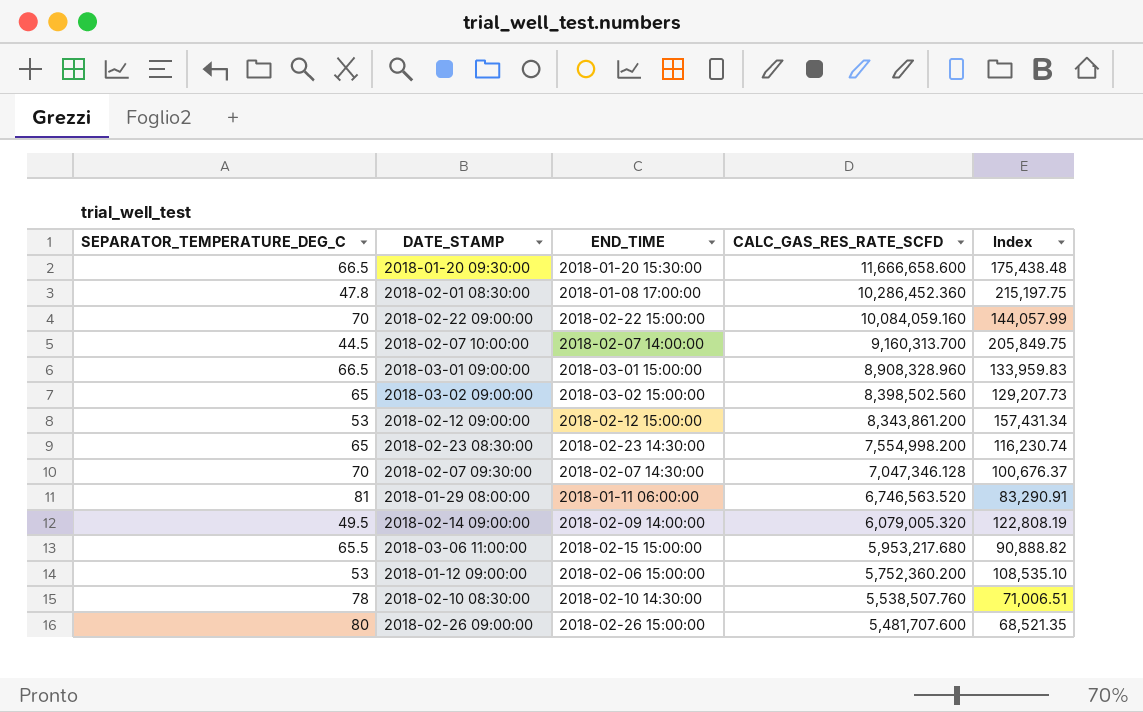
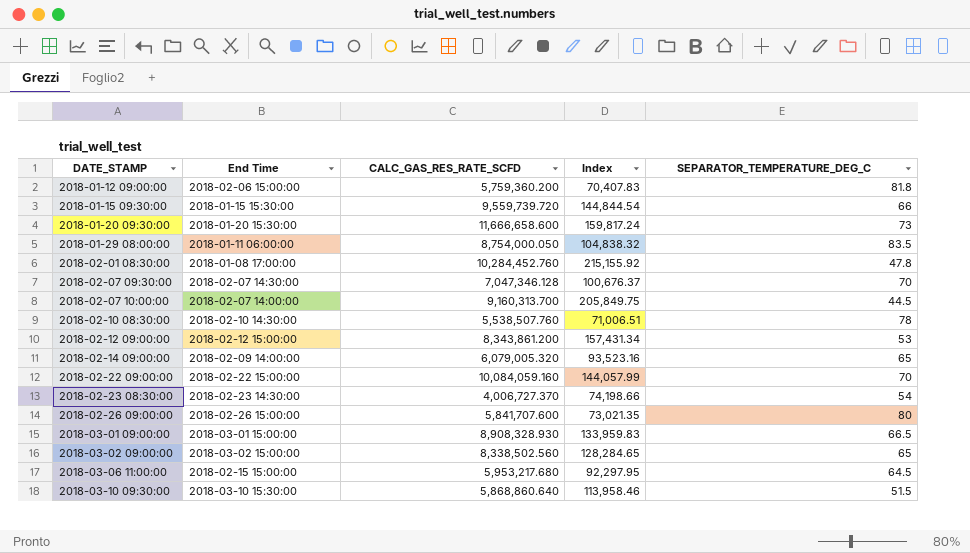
row order: CALC_GAS_RES_RATE_SCFD descending -> DATE_STAMP ascending
column name: END_TIME -> End Time
column SEPARATOR_TEMPERATURE_DEG_C | position: 1 -> 5
2018-01-12 09:00:00 | CALC_GAS_RES_RATE_SCFD: 5,752,360.200 -> 5,759,360.200
2018-01-12 09:00:00 | Index: 108,535.10 -> 70,407.83
2018-01-12 09:00:00 | SEPARATOR_TEMPERATURE_DEG_C: 53 -> 81.8
row 2018-01-15 09:30:00: none -> 2018-01-15 15:30:00 | 9,559,739.720 | 144,844.54 | 66
2018-01-20 09:30:00 | Index: 175,438.48 -> 159,817.24
2018-01-20 09:30:00 | SEPARATOR_TEMPERATURE_DEG_C: 66.5 -> 73
2018-01-29 08:00:00 | CALC_GAS_RES_RATE_SCFD: 6,746,563.520 -> 8,754,000.050
2018-01-29 08:00:00 | Index: 83,290.91 -> 104,838.32
2018-01-29 08:00:00 | SEPARATOR_TEMPERATURE_DEG_C: 81 -> 83.5
2018-02-01 08:30:00 | CALC_GAS_RES_RATE_SCFD: 10,286,452.360 -> 10,284,452.760
2018-02-01 08:30:00 | Index: 215,197.75 -> 215,155.92
2018-02-14 09:00:00 | Index: 122,808.19 -> 93,523.16
2018-02-14 09:00:00 | SEPARATOR_TEMPERATURE_DEG_C: 49.5 -> 65
2018-02-23 08:30:00 | CALC_GAS_RES_RATE_SCFD: 7,554,998.200 -> 4,006,727.370
2018-02-23 08:30:00 | Index: 116,230.74 -> 74,198.66
2018-02-23 08:30:00 | SEPARATOR_TEMPERATURE_DEG_C: 65 -> 54
2018-02-26 09:00:00 | CALC_GAS_RES_RATE_SCFD: 5,481,707.600 -> 5,841,707.600
2018-02-26 09:00:00 | Index: 68,521.35 -> 73,021.35
2018-03-01 09:00:00 | CALC_GAS_RES_RATE_SCFD: 8,908,328.960 -> 8,908,328.930
2018-03-02 09:00:00 | CALC_GAS_RES_RATE_SCFD: 8,398,502.560 -> 8,338,502.560
2018-03-02 09:00:00 | Index: 129,207.73 -> 128,284.65
2018-03-06 11:00:00 | Index: 90,888.82 -> 92,297.95
2018-03-06 11:00:00 | SEPARATOR_TEMPERATURE_DEG_C: 65.5 -> 64.5
row 2018-03-10 09:30:00: none -> 2018-03-10 15:30:00 | 5,868,860.640 | 113,958.46 | 51.5

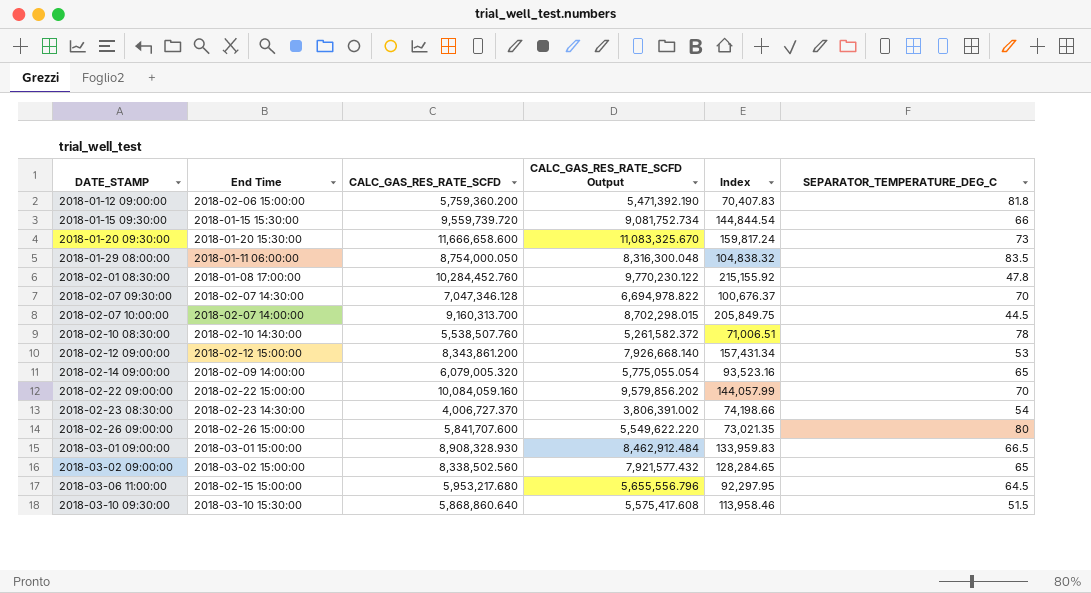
column CALC_GAS_RES_RATE_SCFD Output | formula: none -> [CALC_GAS_RES_RATE_SCFD] * 0.95

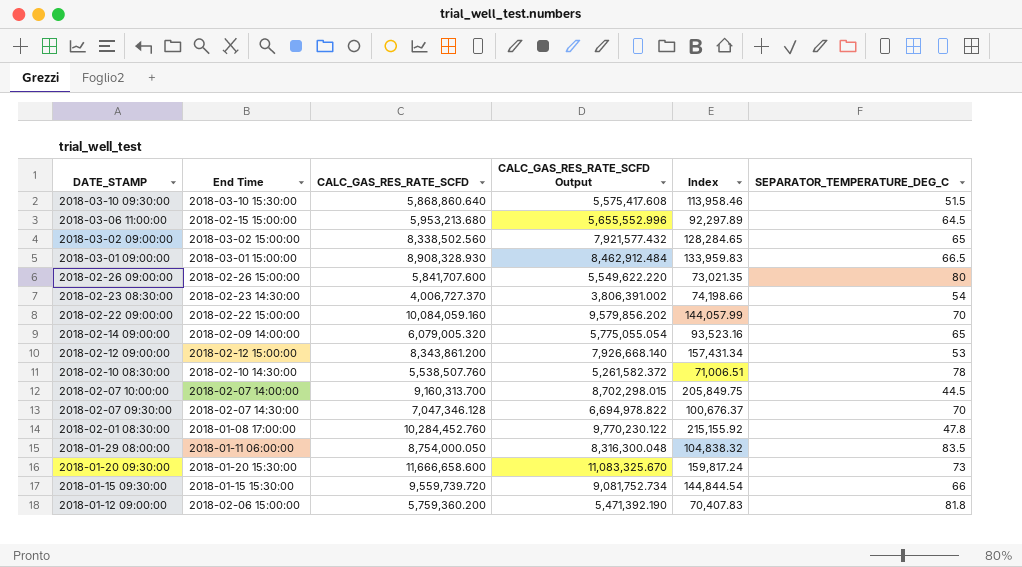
row order: DATE_STAMP ascending -> DATE_STAMP descending
2018-03-06 11:00:00 | CALC_GAS_RES_RATE_SCFD: 5,953,217.680 -> 5,953,213.680
2018-03-06 11:00:00 | CALC_GAS_RES_RATE_SCFD Output: 5,655,556.796 -> 5,655,552.996
2018-03-06 11:00:00 | Index: 92,297.95 -> 92,297.89

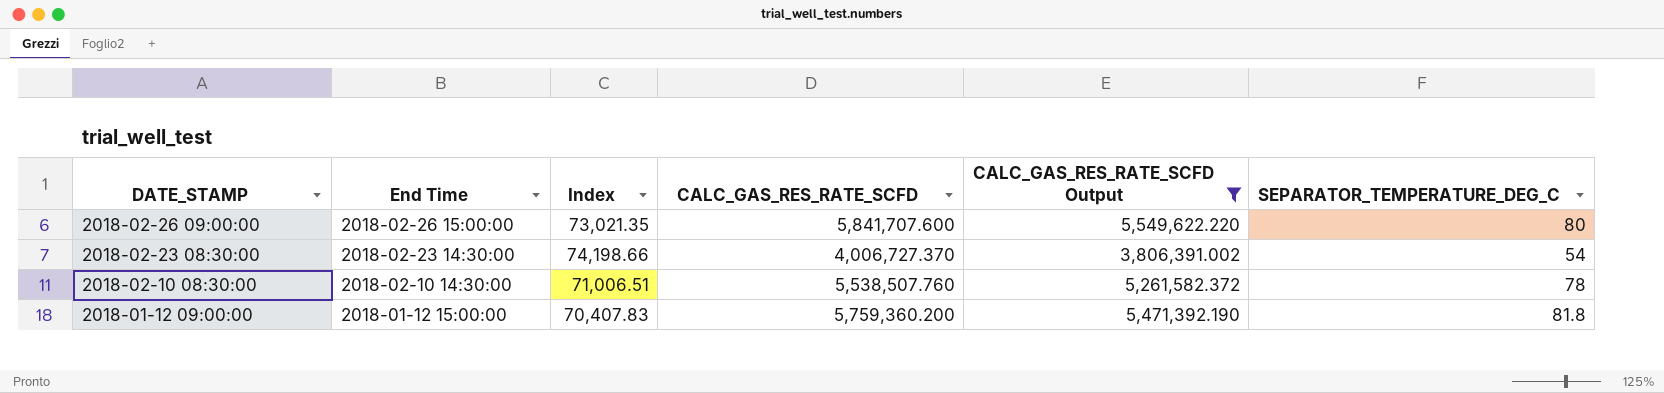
filter: none -> CALC_GAS_RES_RATE_SCFD Output <= 5,549,622.220
column Index | position: 5 -> 3
2018-01-12 09:00:00 | End Time: 2018-02-06 15:00:00 -> 2018-01-12 15:00:00

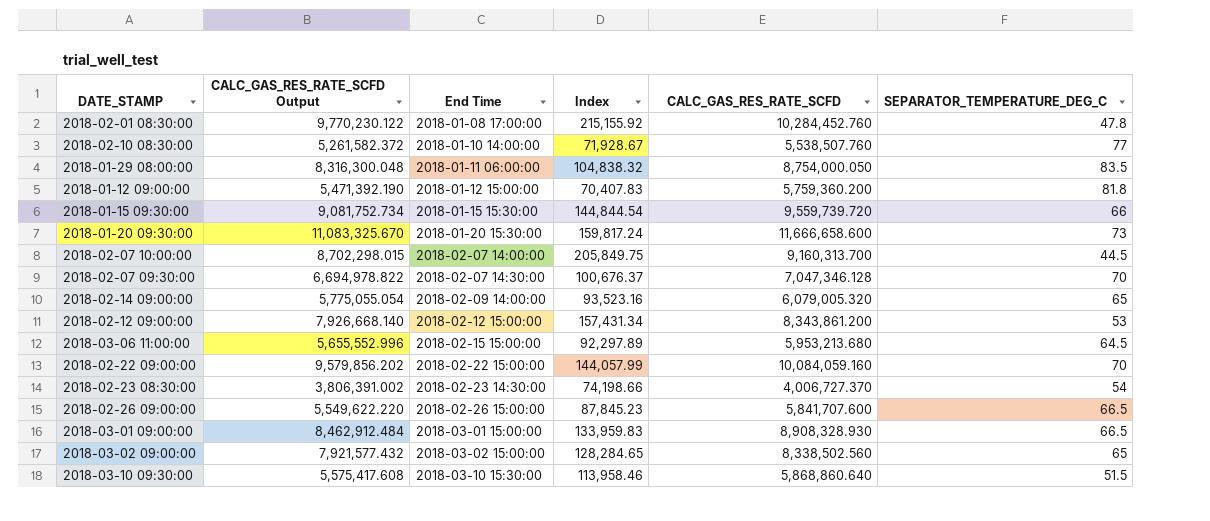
filter: CALC_GAS_RES_RATE_SCFD Output <= 5,549,622.220 -> none
row order: DATE_STAMP descending -> End Time ascending
column CALC_GAS_RES_RATE_SCFD Output | position: 5 -> 2
2018-02-10 08:30:00 | End Time: 2018-02-10 14:30:00 -> 2018-01-10 14:00:00
2018-02-10 08:30:00 | Index: 71,006.51 -> 71,928.67
2018-02-10 08:30:00 | SEPARATOR_TEMPERATURE_DEG_C: 78 -> 77
2018-02-26 09:00:00 | Index: 73,021.35 -> 87,845.23
2018-02-26 09:00:00 | SEPARATOR_TEMPERATURE_DEG_C: 80 -> 66.5

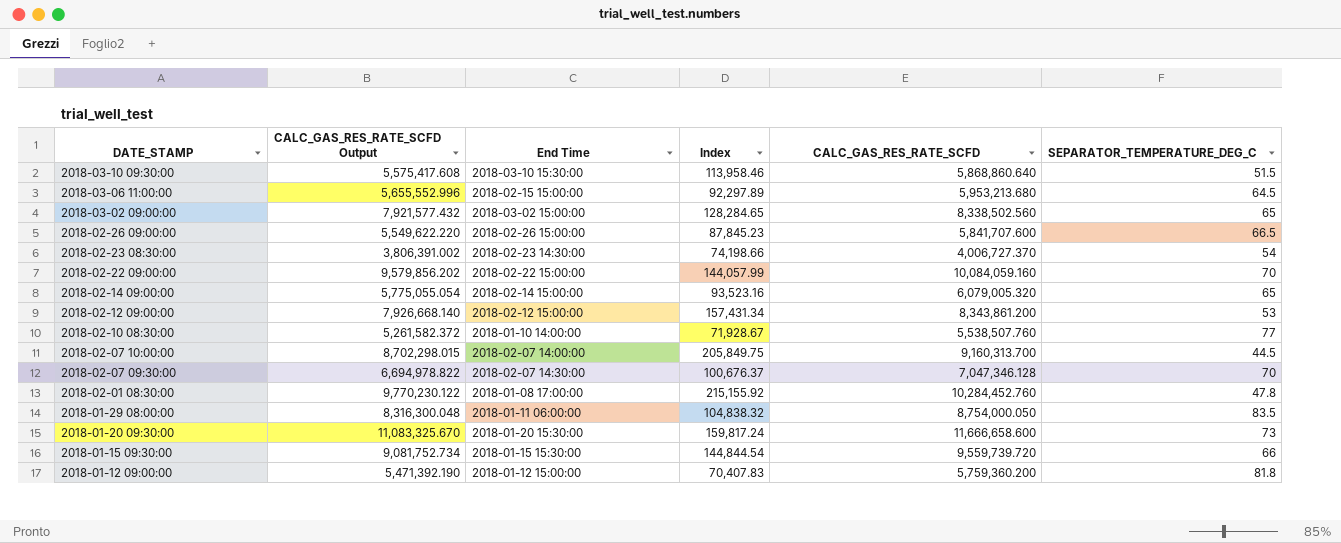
row order: End Time ascending -> DATE_STAMP descending
row 2018-03-01 09:00:00: 8,462,912.484 | 2018-03-01 15:00:00 | 133,959.83 | 8,908,328.930 | 66.5 -> none
2018-02-14 09:00:00 | End Time: 2018-02-09 14:00:00 -> 2018-02-14 15:00:00

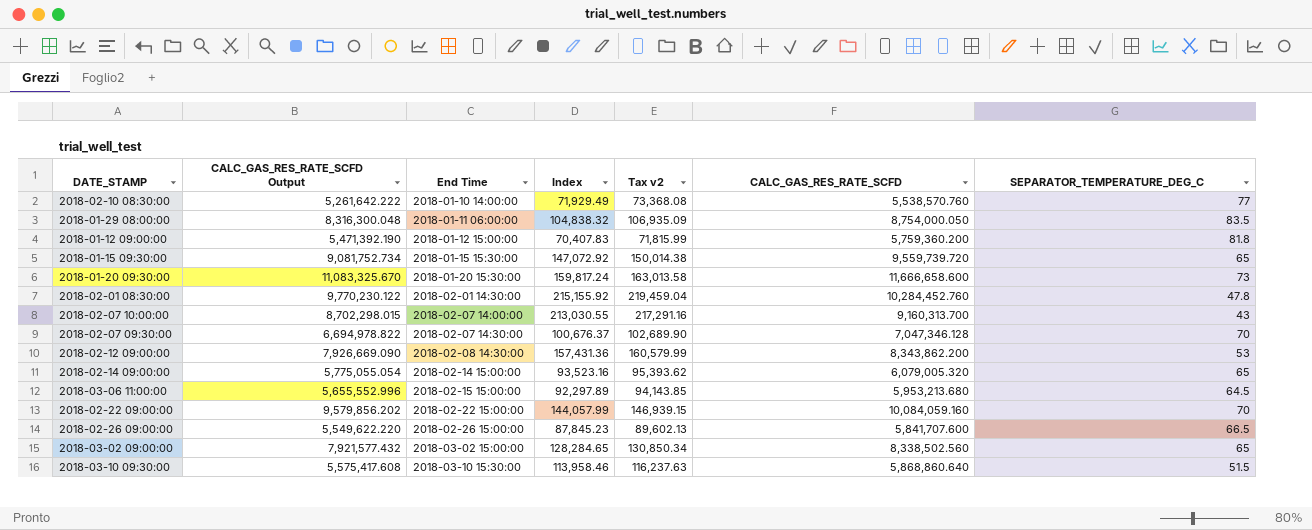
row order: DATE_STAMP descending -> End Time ascending
column Tax v2 | formula: none -> [Index] * 1.02
row 2018-02-23 08:30:00: 3,806,391.002 | 2018-02-23 14:30:00 | 74,198.66 | 4,006,727.370 | 54 -> none
2018-02-10 08:30:00 | CALC_GAS_RES_RATE_SCFD Output: 5,261,582.372 -> 5,261,642.222
2018-02-10 08:30:00 | Index: 71,928.67 -> 71,929.49
2018-02-10 08:30:00 | CALC_GAS_RES_RATE_SCFD: 5,538,507.760 -> 5,538,570.760
2018-01-15 09:30:00 | Index: 144,844.54 -> 147,072.92
2018-01-15 09:30:00 | SEPARATOR_TEMPERATURE_DEG_C: 66 -> 65
2018-02-01 08:30:00 | End Time: 2018-01-08 17:00:00 -> 2018-02-01 14:30:00
2018-02-07 10:00:00 | Index: 205,849.75 -> 213,030.55
2018-02-07 10:00:00 | SEPARATOR_TEMPERATURE_DEG_C: 44.5 -> 43
2018-02-12 09:00:00 | CALC_GAS_RES_RATE_SCFD Output: 7,926,668.140 -> 7,926,669.090
2018-02-12 09:00:00 | End Time: 2018-02-12 15:00:00 -> 2018-02-08 14:30:00
2018-02-12 09:00:00 | Index: 157,431.34 -> 157,431.36
2018-02-12 09:00:00 | CALC_GAS_RES_RATE_SCFD: 8,343,861.200 -> 8,343,862.200

